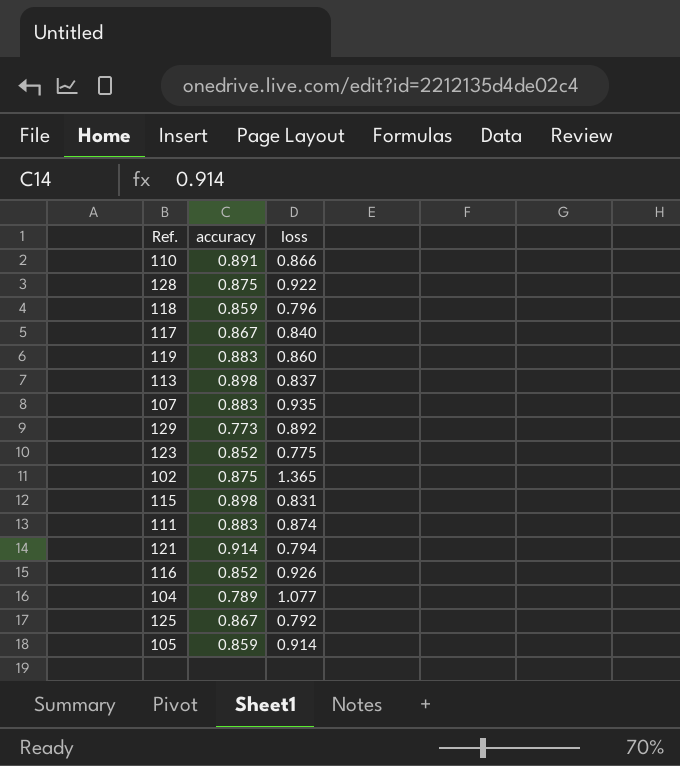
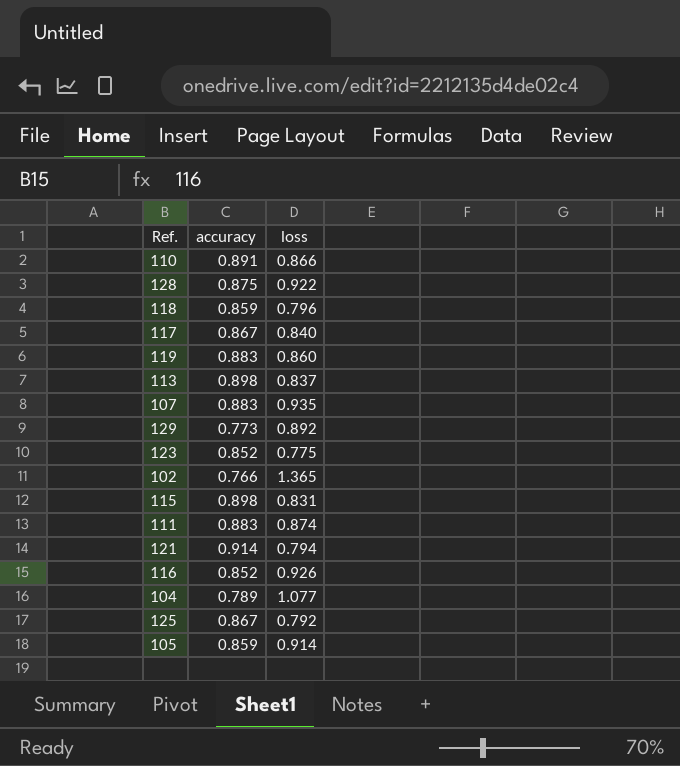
102 | accuracy: 0.875 -> 0.766

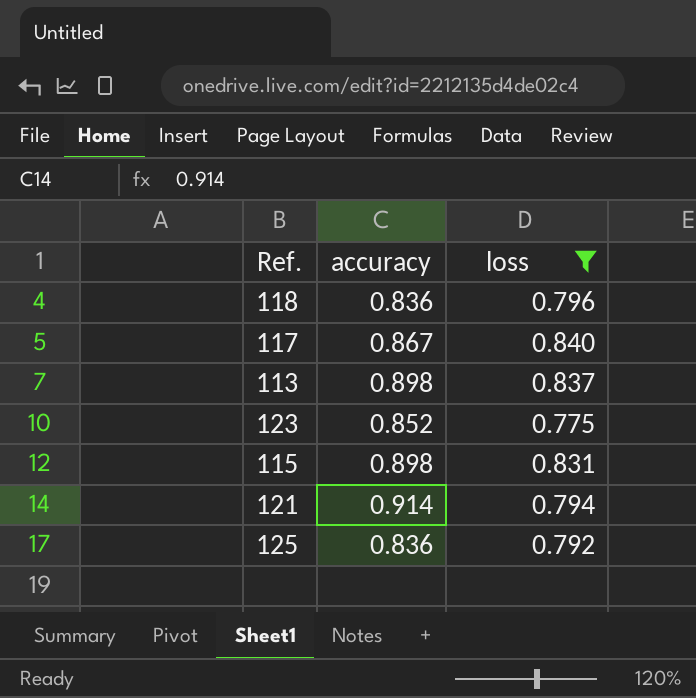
filter: none -> loss <= 0.840
118 | accuracy: 0.859 -> 0.836
125 | accuracy: 0.867 -> 0.836

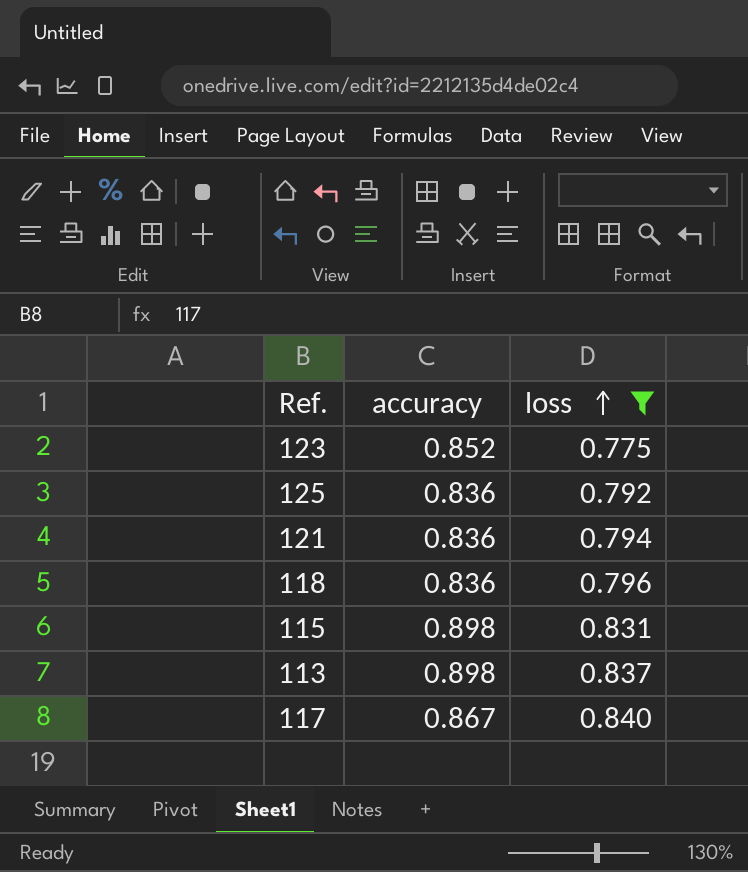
row order: none -> loss ascending
121 | accuracy: 0.914 -> 0.836

